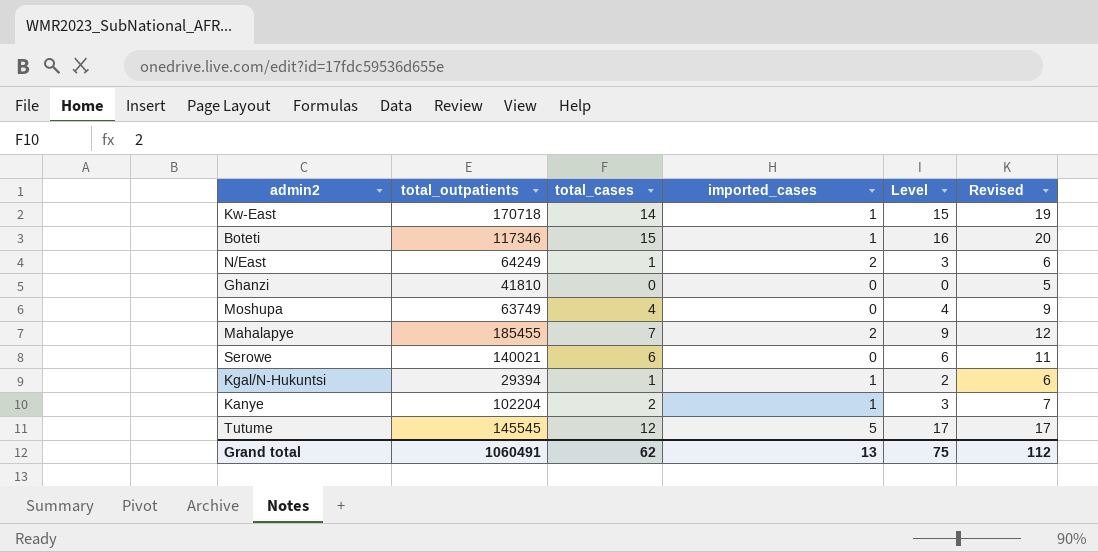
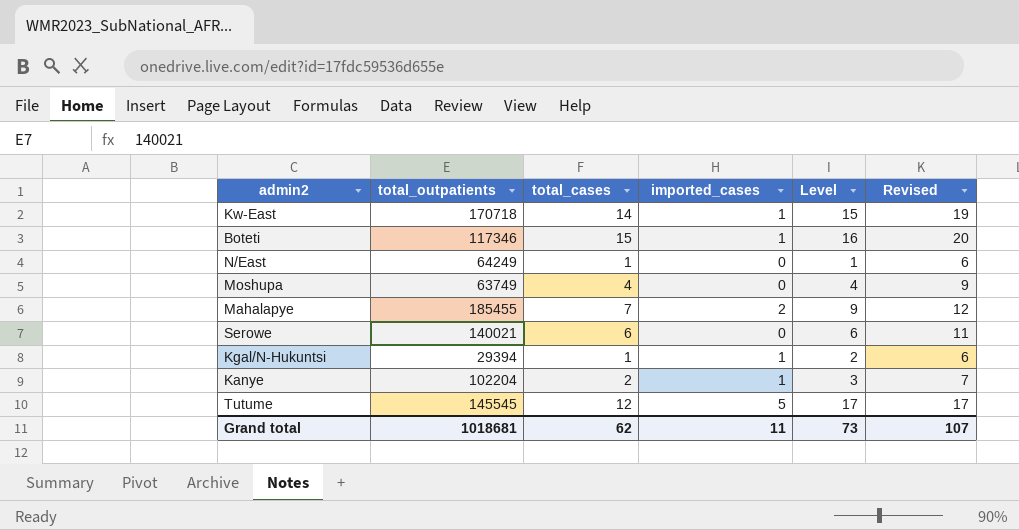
row Ghanzi: 41810 | 0 | 0 | 0 | 5 -> none
N/East | imported_cases: 2 -> 0
N/East | Level: 3 -> 1
Grand total | total_outpatients: 1060491 -> 1018681
Grand total | imported_cases: 13 -> 11
Grand total | Level: 75 -> 73
Grand total | Revised: 112 -> 107

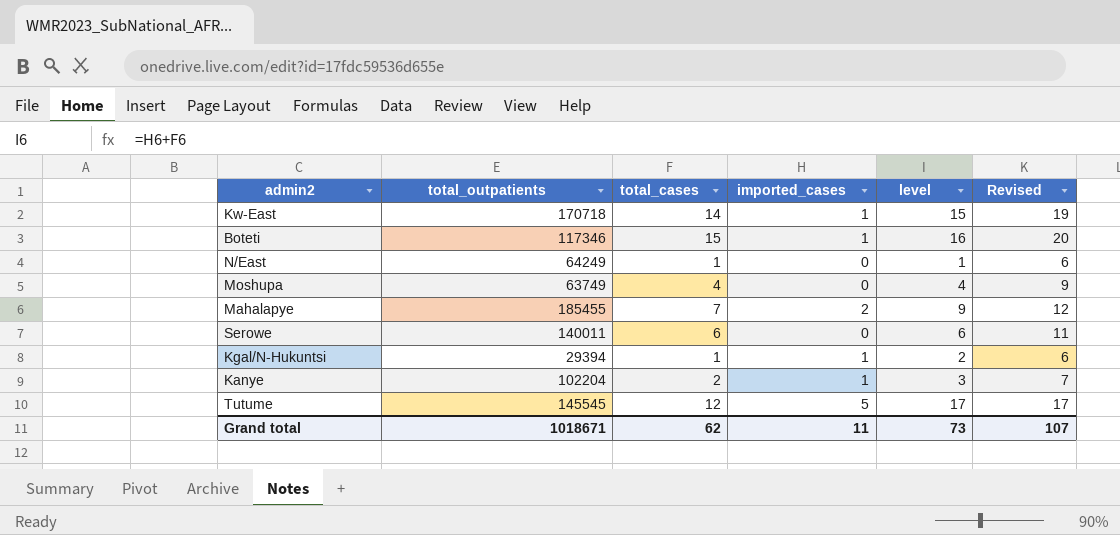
column name: Level -> level
Serowe | total_outpatients: 140021 -> 140011
Grand total | total_outpatients: 1018681 -> 1018671

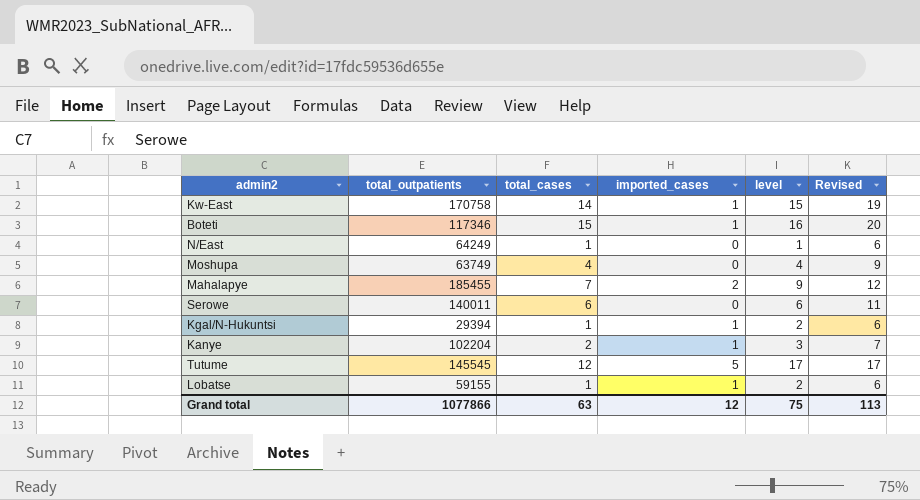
Kw-East | total_outpatients: 170718 -> 170758
row Lobatse: none -> 59155 | 1 | 1 | 2 | 6
Grand total | total_outpatients: 1018671 -> 1077866
Grand total | total_cases: 62 -> 63
Grand total | imported_cases: 11 -> 12
Grand total | level: 73 -> 75
Grand total | Revised: 107 -> 113

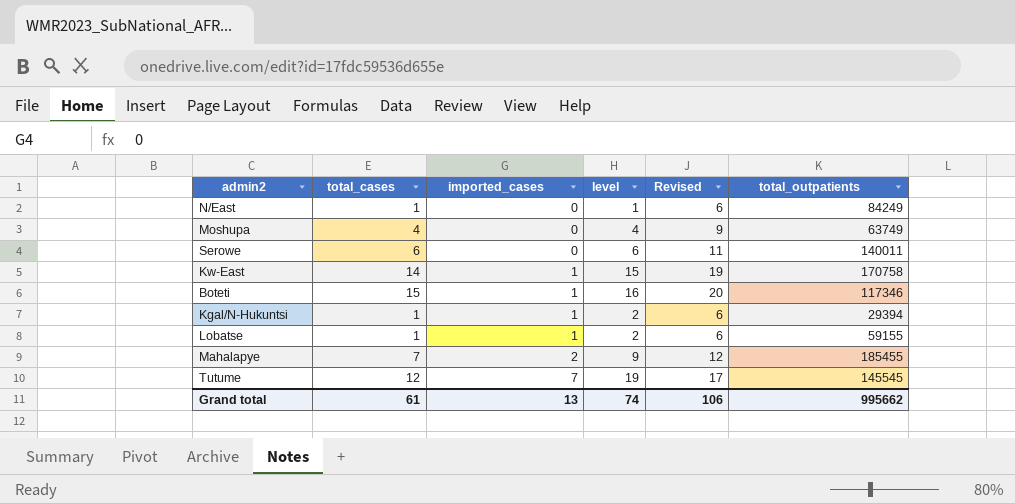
row order: none -> imported_cases ascending
column total_outpatients | position: 2 -> 6
row Kanye: 102204 | 2 | 1 | 3 | 7 -> none
N/East | total_outpatients: 64249 -> 84249
Tutume | imported_cases: 5 -> 7
Tutume | level: 17 -> 19
Grand total | total_cases: 63 -> 61
Grand total | imported_cases: 12 -> 13
Grand total | level: 75 -> 74
Grand total | Revised: 113 -> 106
Grand total | total_outpatients: 1077866 -> 995662

